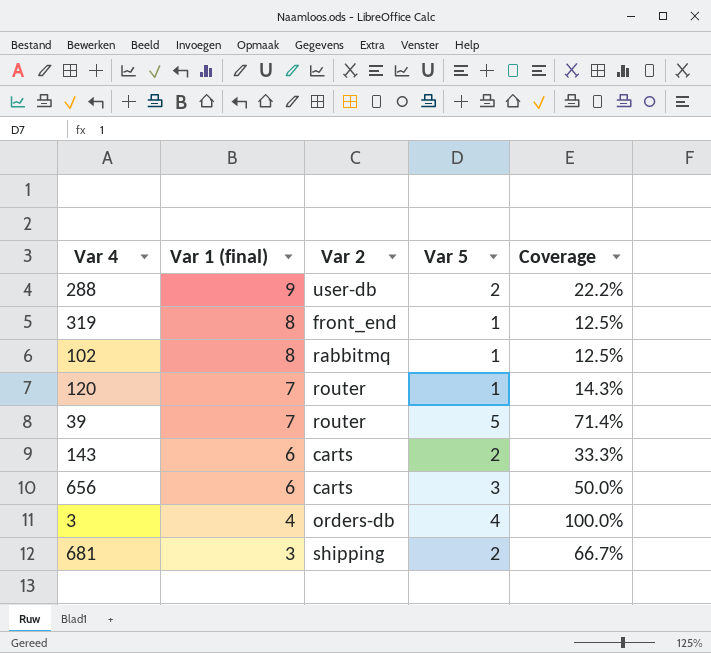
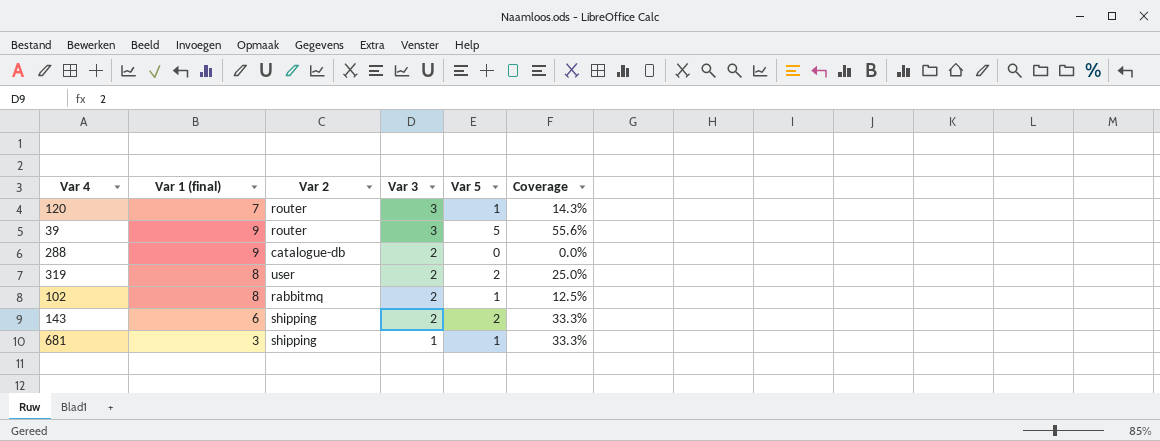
row order: Var 1 (final) descending -> Var 3 descending
column Var 3 | position: none -> 4
row 656: 6 | carts | 3 | 50.0% -> none
row 3: 4 | orders-db | 4 | 100.0% -> none
39 | Var 1 (final): 7 -> 9
39 | Coverage: 71.4% -> 55.6%
288 | Var 2: user-db -> catalogue-db
288 | Var 5: 2 -> 0
288 | Coverage: 22.2% -> 0.0%
319 | Var 2: front_end -> user
319 | Var 5: 1 -> 2
319 | Coverage: 12.5% -> 25.0%
143 | Var 2: carts -> shipping
681 | Var 5: 2 -> 1
681 | Coverage: 66.7% -> 33.3%

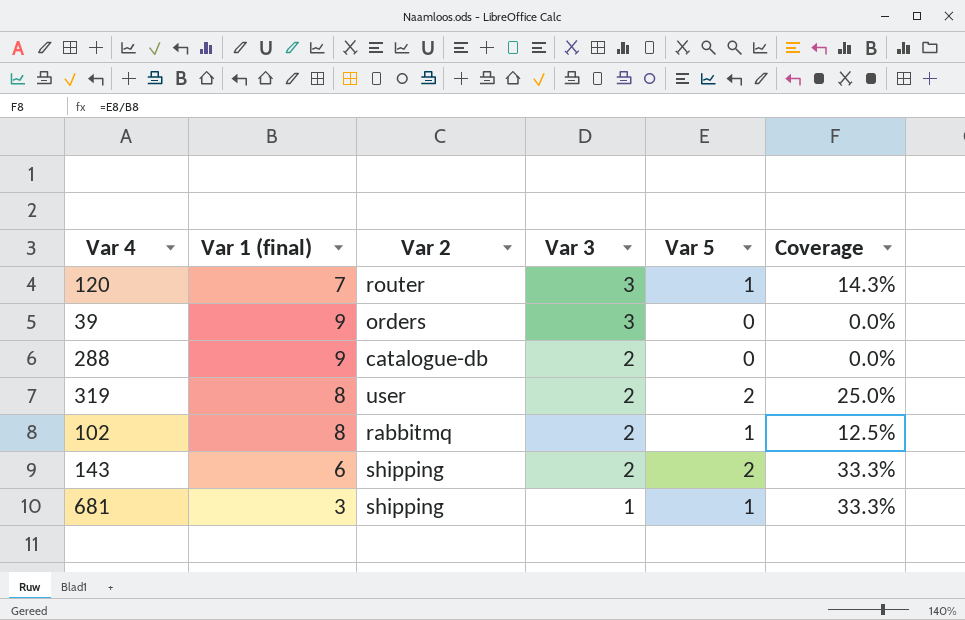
39 | Var 2: router -> orders
39 | Var 5: 5 -> 0
39 | Coverage: 55.6% -> 0.0%

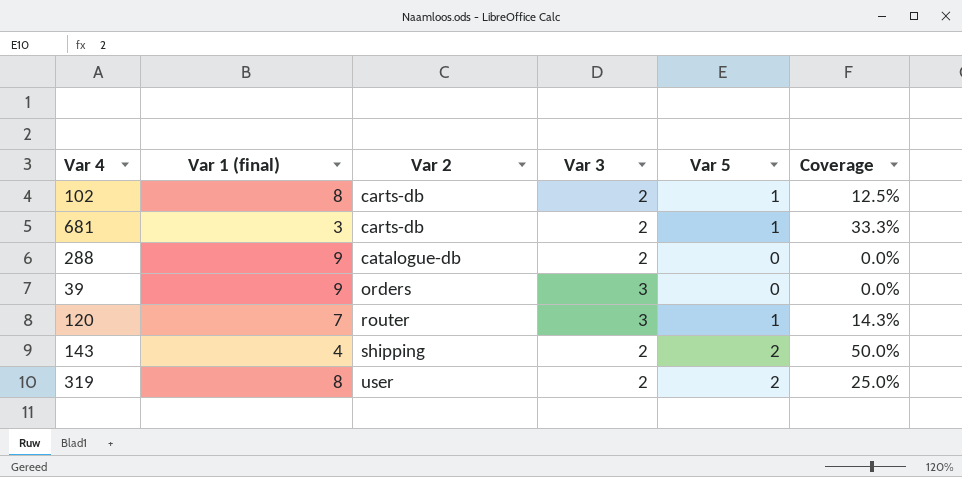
row order: Var 3 descending -> Var 2 ascending
102 | Var 2: rabbitmq -> carts-db
681 | Var 2: shipping -> carts-db
681 | Var 3: 1 -> 2
143 | Var 1 (final): 6 -> 4
143 | Coverage: 33.3% -> 50.0%

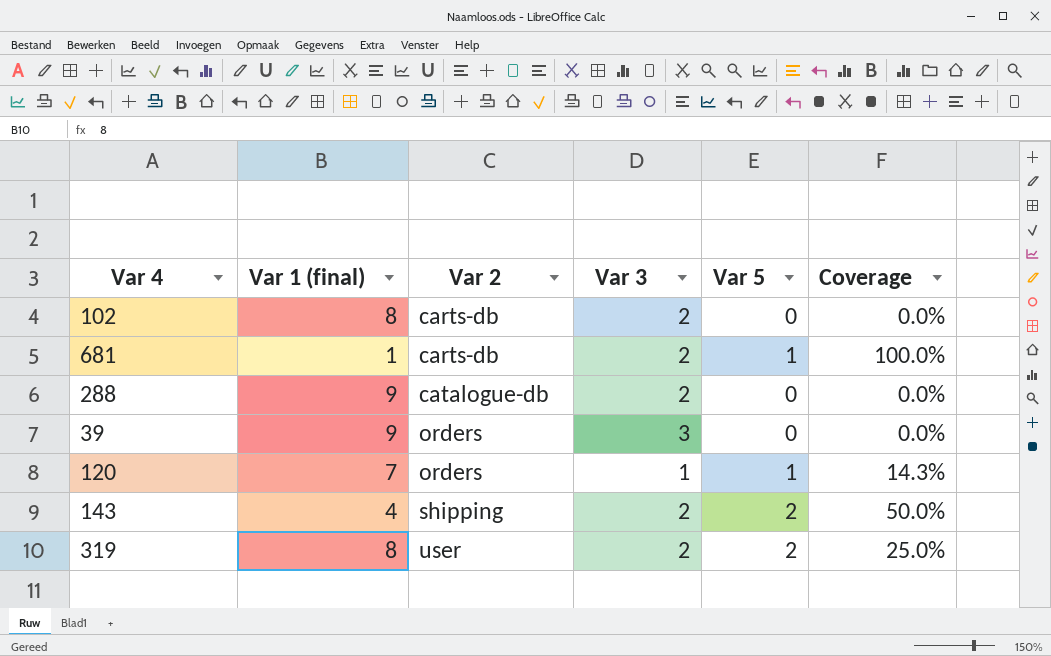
102 | Var 5: 1 -> 0
102 | Coverage: 12.5% -> 0.0%
681 | Var 1 (final): 3 -> 1
681 | Coverage: 33.3% -> 100.0%
120 | Var 2: router -> orders
120 | Var 3: 3 -> 1

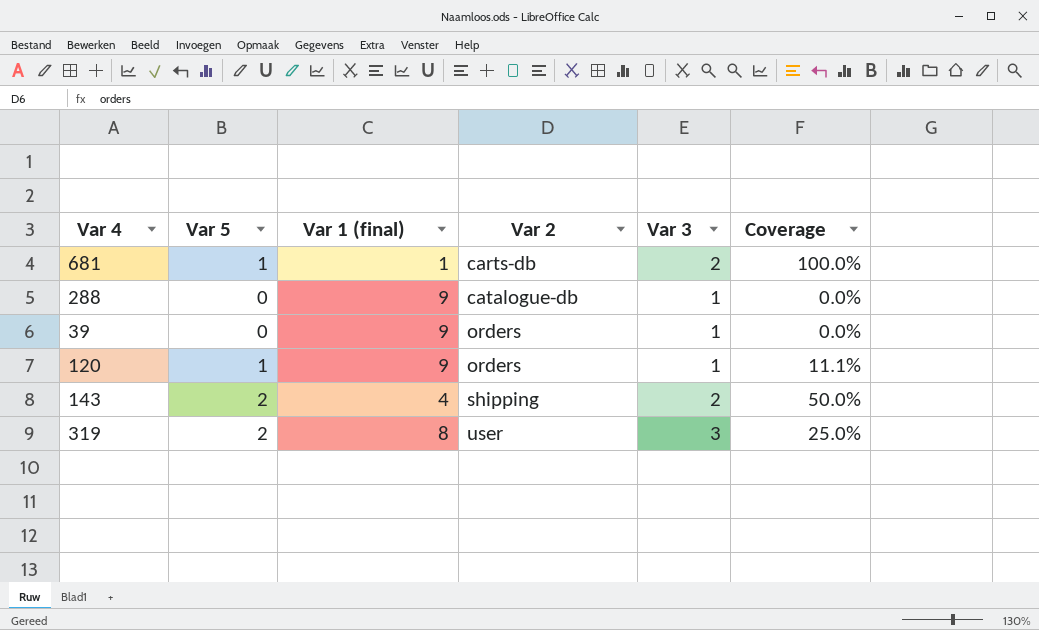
column Var 5 | position: 5 -> 2
row 102: 8 | carts-db | 2 | 0 | 0.0% -> none
288 | Var 3: 2 -> 1
39 | Var 3: 3 -> 1
120 | Var 1 (final): 7 -> 9
120 | Coverage: 14.3% -> 11.1%
319 | Var 3: 2 -> 3

